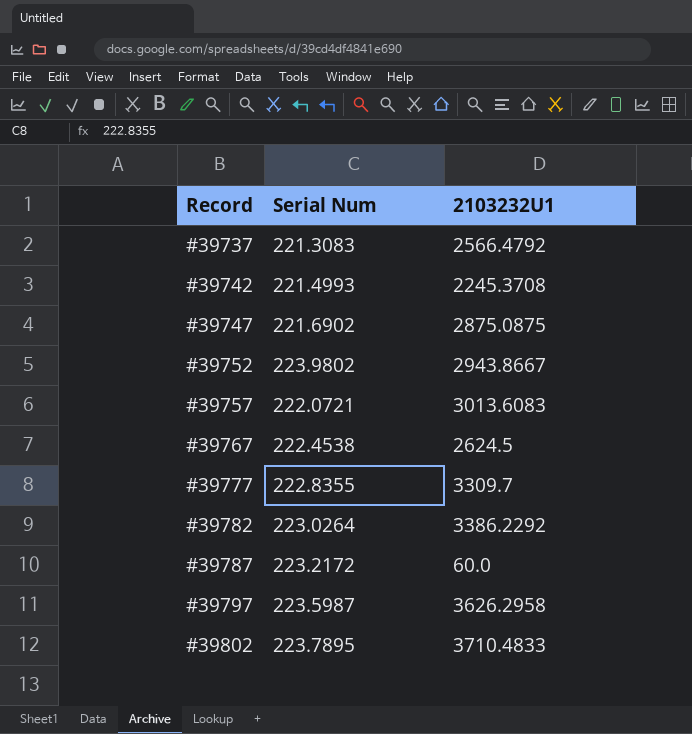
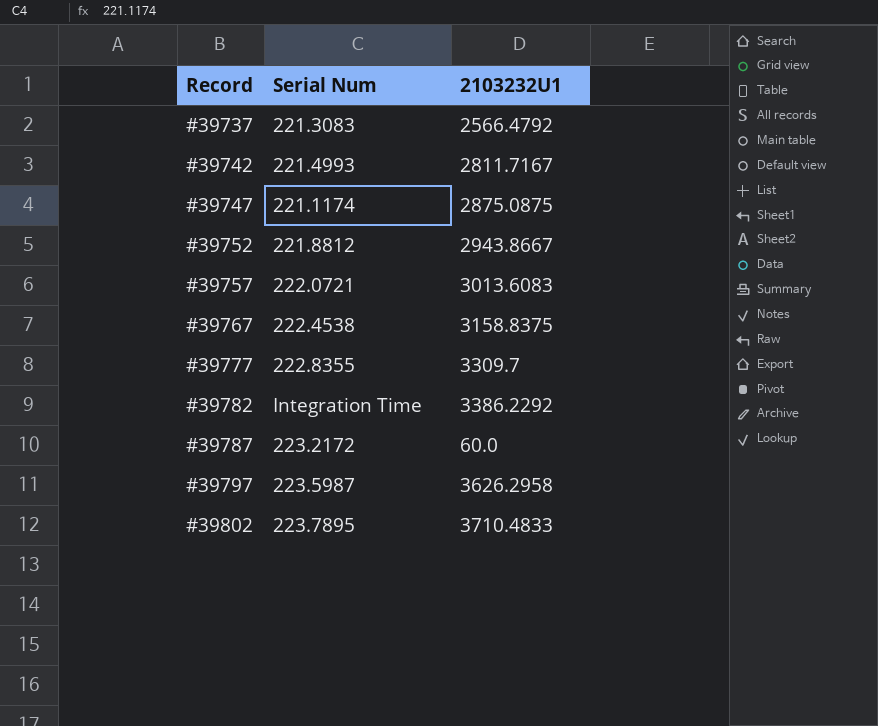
#39742 | 2103232U1: 2245.3708 -> 2811.7167
#39747 | Serial Num: 221.6902 -> 221.1174
#39752 | Serial Num: 223.9802 -> 221.8812
#39767 | 2103232U1: 2624.5 -> 3158.8375
#39782 | Serial Num: 223.0264 -> Integration Time

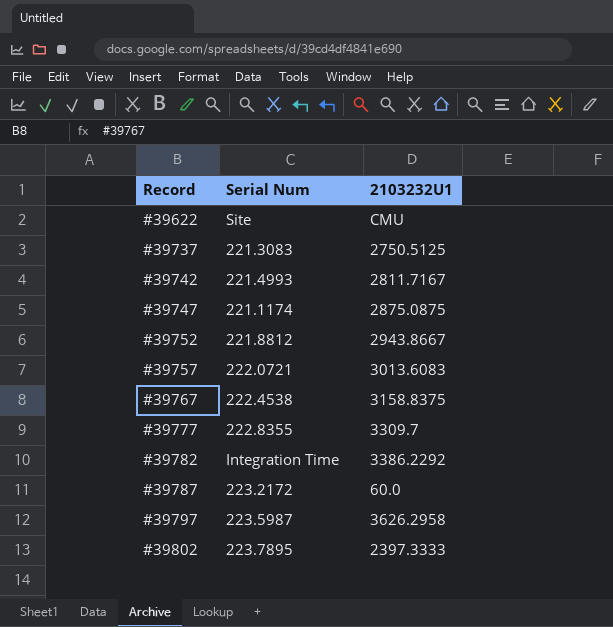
row #39622: none -> Site | CMU
#39737 | 2103232U1: 2566.4792 -> 2750.5125
#39802 | 2103232U1: 3710.4833 -> 2397.3333

